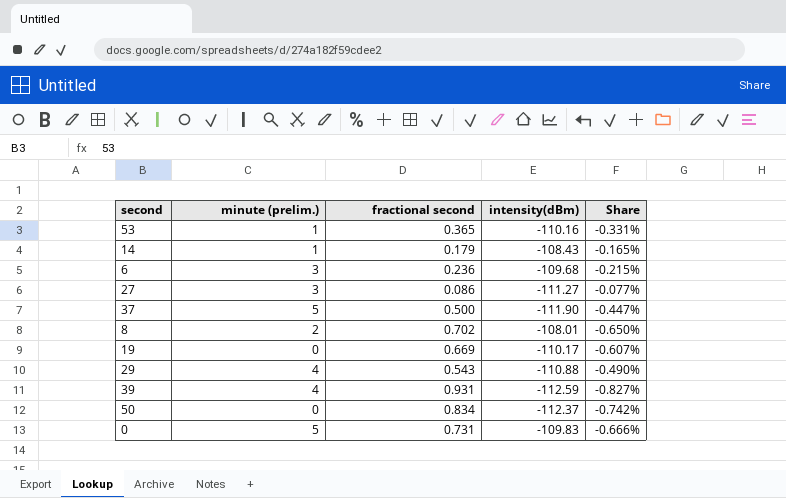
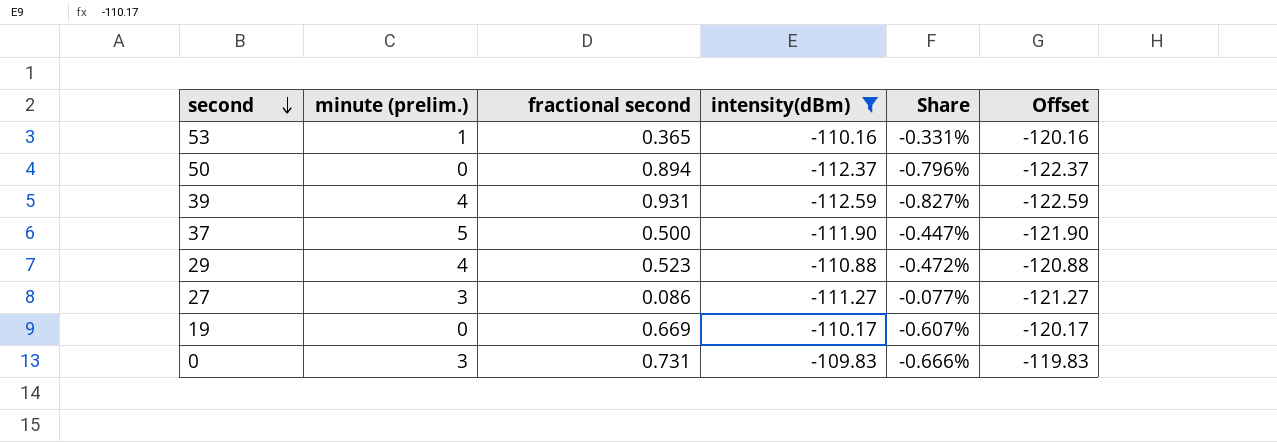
filter: none -> intensity(dBm) <= -109.83
row order: none -> second descending
column Offset | formula: none -> [intensity(dBm)] - 10
50 | fractional second: 0.834 -> 0.894
50 | Share: -0.742% -> -0.796%
29 | fractional second: 0.543 -> 0.523
29 | Share: -0.490% -> -0.472%
0 | minute (prelim.): 5 -> 3

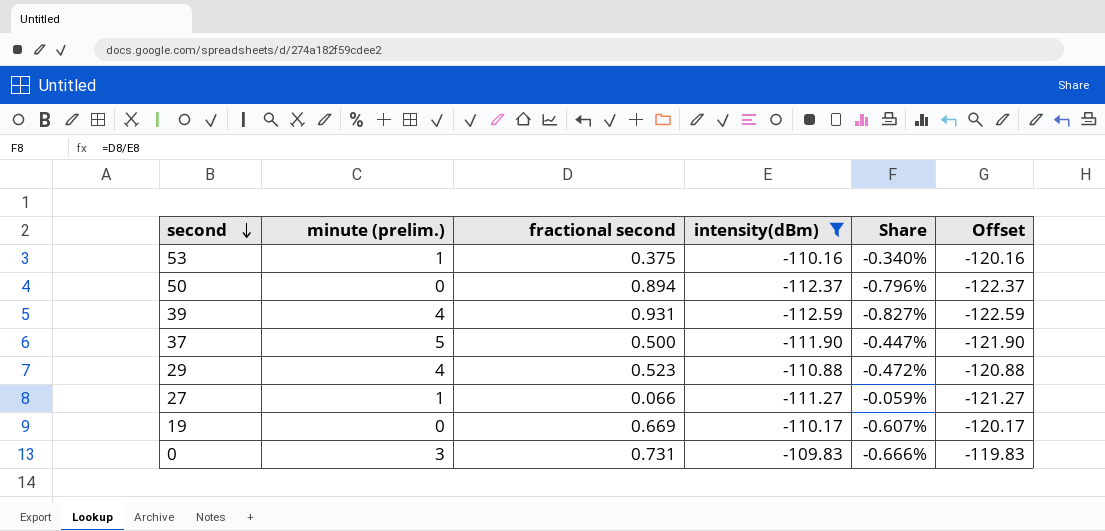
53 | fractional second: 0.365 -> 0.375
53 | Share: -0.331% -> -0.340%
27 | minute (prelim.): 3 -> 1
27 | fractional second: 0.086 -> 0.066
27 | Share: -0.077% -> -0.059%

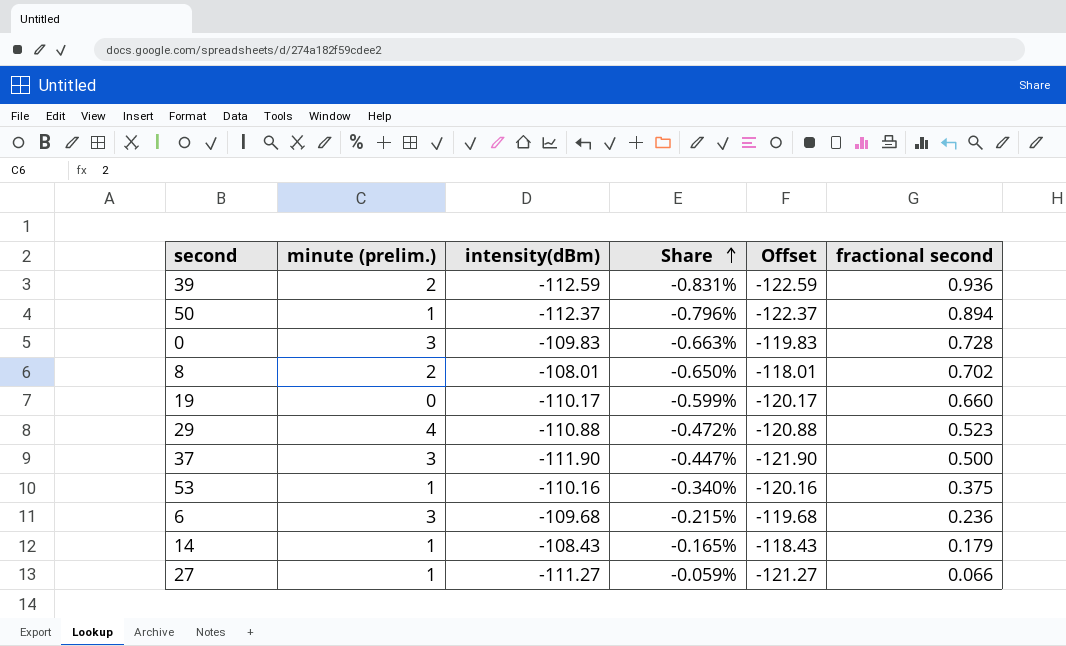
filter: intensity(dBm) <= -109.83 -> none
row order: second descending -> Share ascending
column fractional second | position: 3 -> 6
39 | minute (prelim.): 4 -> 2
39 | Share: -0.827% -> -0.831%
39 | fractional second: 0.931 -> 0.936
50 | minute (prelim.): 0 -> 1
0 | Share: -0.666% -> -0.663%
0 | fractional second: 0.731 -> 0.728
19 | Share: -0.607% -> -0.599%
19 | fractional second: 0.669 -> 0.660
37 | minute (prelim.): 5 -> 3

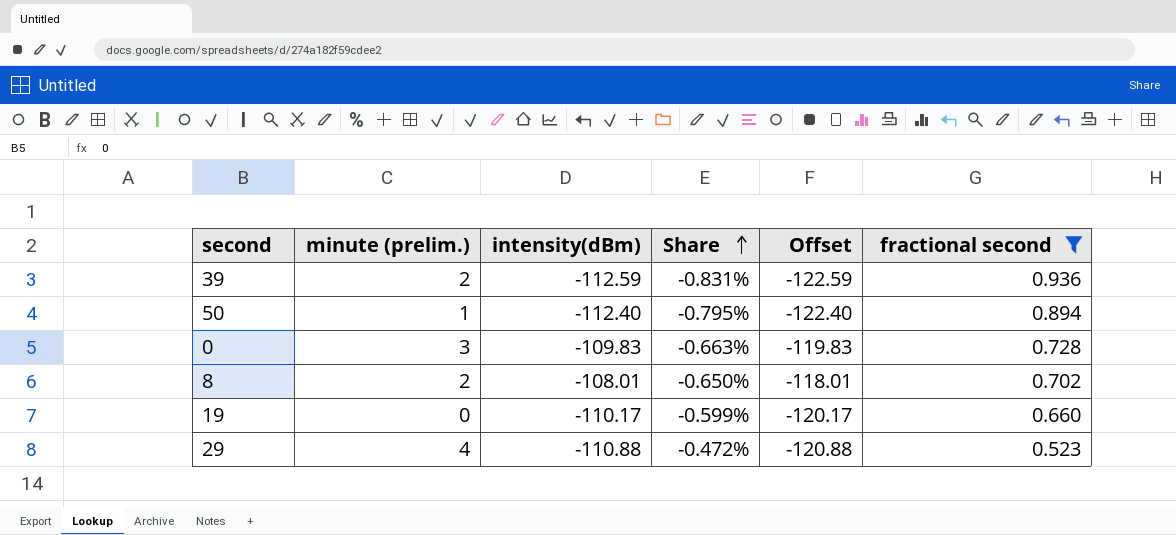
filter: none -> fractional second >= 0.523
50 | intensity(dBm): -112.37 -> -112.40
50 | Share: -0.796% -> -0.795%
50 | Offset: -122.37 -> -122.40

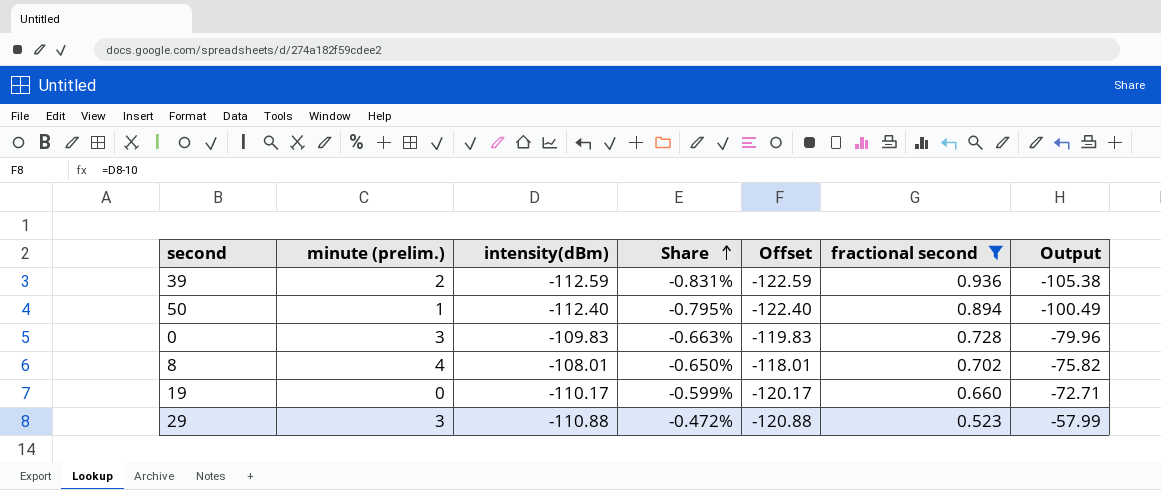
column Output | formula: none -> [intensity(dBm)] * [fractional second]
8 | minute (prelim.): 2 -> 4
29 | minute (prelim.): 4 -> 3

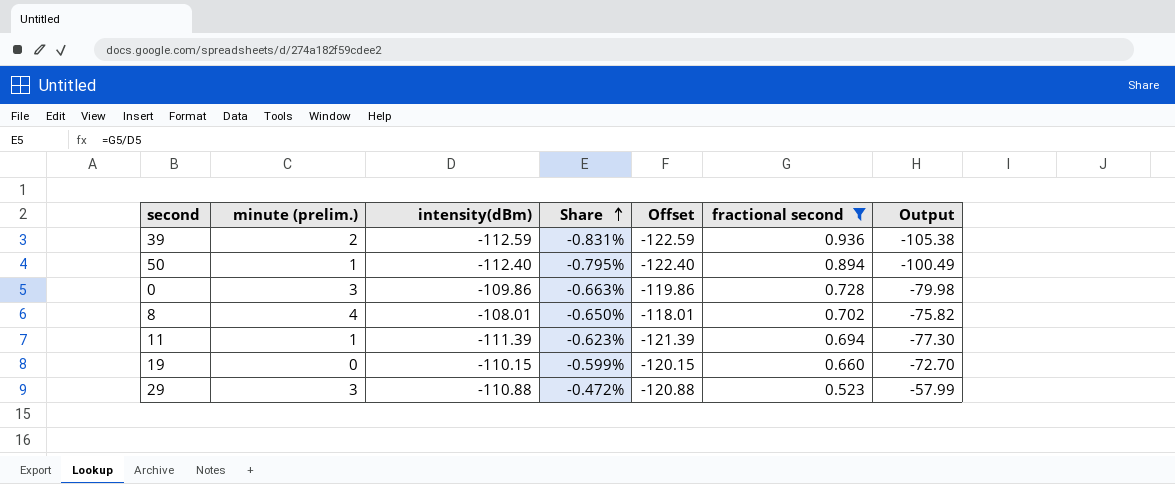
0 | intensity(dBm): -109.83 -> -109.86
0 | Offset: -119.83 -> -119.86
0 | Output: -79.96 -> -79.98
row 11: none -> 1 | -111.39 | -0.623% | -121.39 | 0.694 | -77.30
19 | intensity(dBm): -110.17 -> -110.15
19 | Offset: -120.17 -> -120.15
19 | Output: -72.71 -> -72.70

